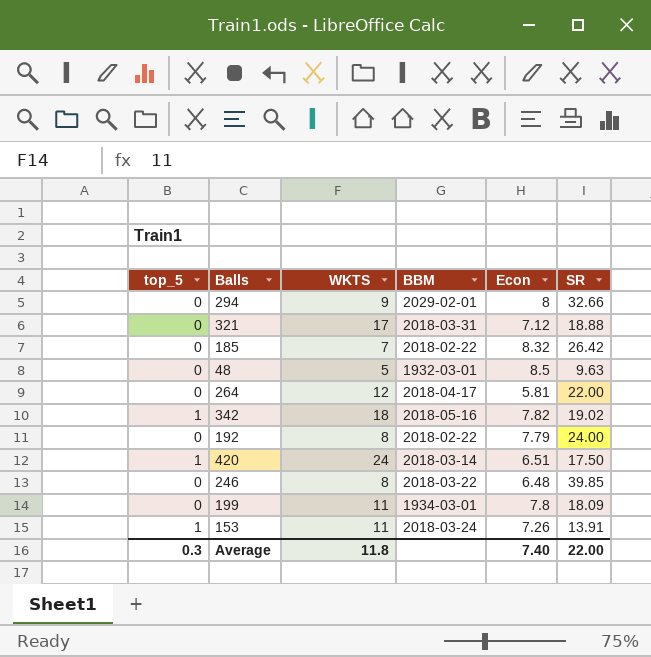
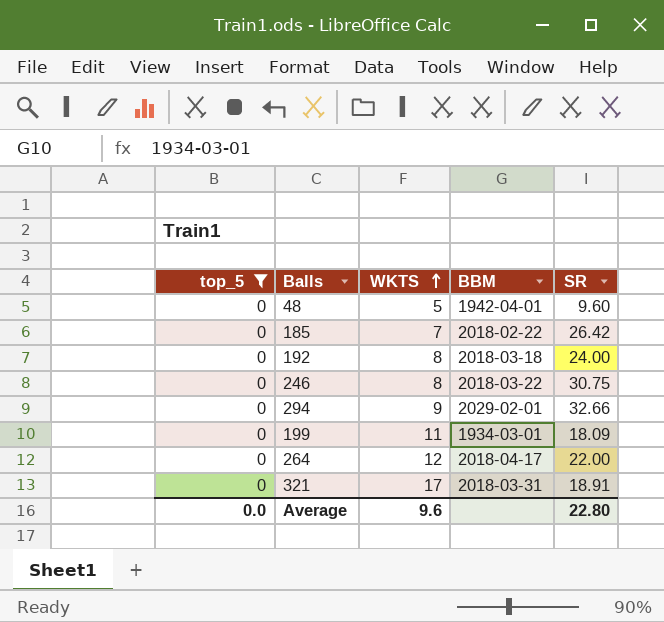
filter: none -> top_5 = 0
row order: none -> WKTS ascending
column Econ | position: 5 -> none
48 | BBM: 1932-03-01 -> 1942-04-01
48 | SR: 9.63 -> 9.60
192 | BBM: 2018-02-22 -> 2018-03-18
246 | SR: 39.85 -> 30.75
321 | SR: 18.88 -> 18.91
Average | top_5: 0.3 -> 0.0
Average | WKTS: 11.8 -> 9.6
Average | SR: 22.00 -> 22.80

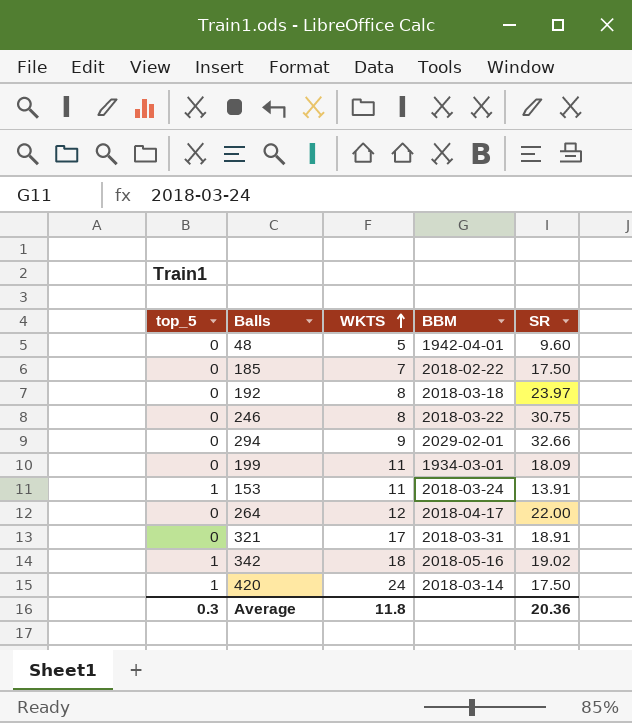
filter: top_5 = 0 -> none
185 | SR: 26.42 -> 17.50
192 | SR: 24.00 -> 23.97
Average | top_5: 0.0 -> 0.3
Average | WKTS: 9.6 -> 11.8
Average | SR: 22.80 -> 20.36

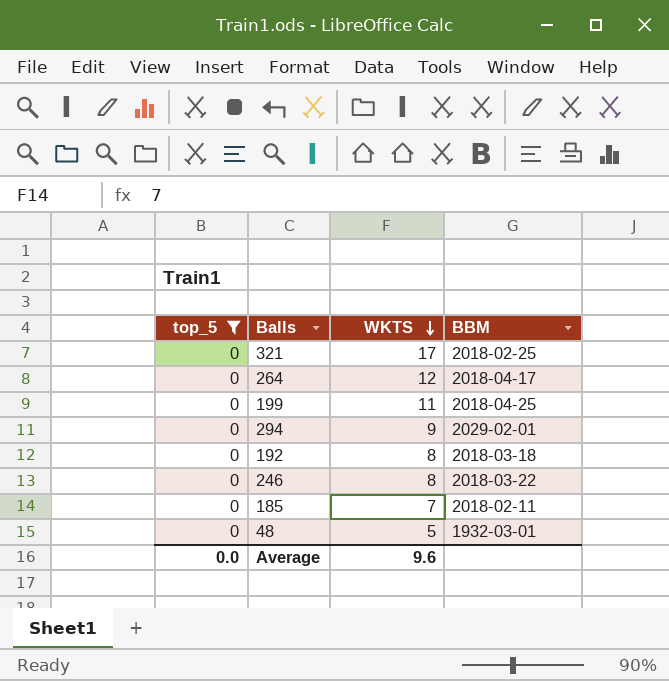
filter: none -> top_5 = 0
row order: WKTS ascending -> WKTS descending
column SR | position: 5 -> none
321 | BBM: 2018-03-31 -> 2018-02-25
199 | BBM: 1934-03-01 -> 2018-04-25
185 | BBM: 2018-02-22 -> 2018-02-11
48 | BBM: 1942-04-01 -> 1932-03-01
Average | top_5: 0.3 -> 0.0
Average | WKTS: 11.8 -> 9.6

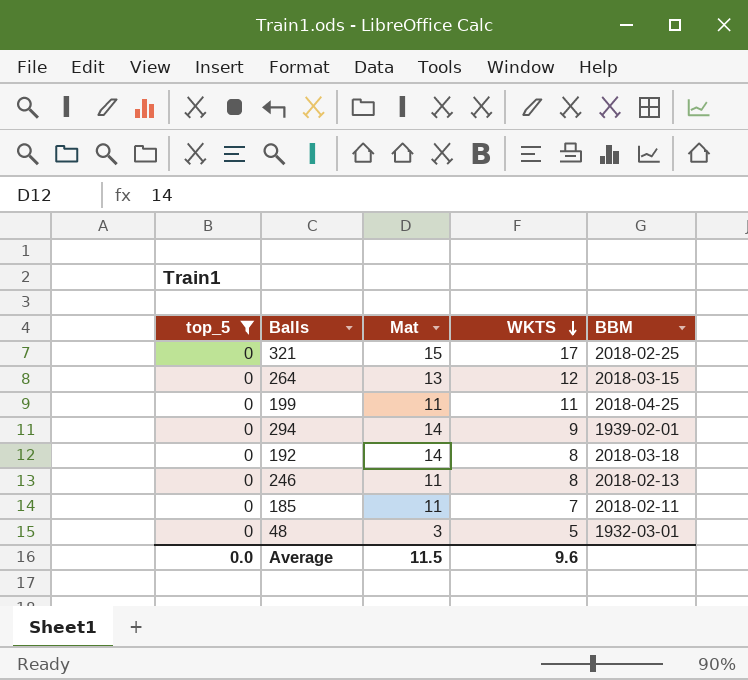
column Mat | position: none -> 3
264 | BBM: 2018-04-17 -> 2018-03-15
294 | BBM: 2029-02-01 -> 1939-02-01
246 | BBM: 2018-03-22 -> 2018-02-13

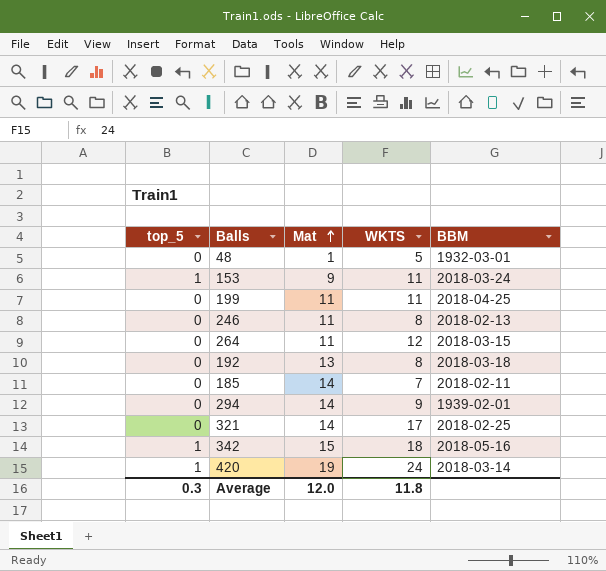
filter: top_5 = 0 -> none
row order: WKTS descending -> Mat ascending
48 | Mat: 3 -> 1
264 | Mat: 13 -> 11
192 | Mat: 14 -> 13
185 | Mat: 11 -> 14
321 | Mat: 15 -> 14
Average | top_5: 0.0 -> 0.3
Average | Mat: 11.5 -> 12.0
Average | WKTS: 9.6 -> 11.8

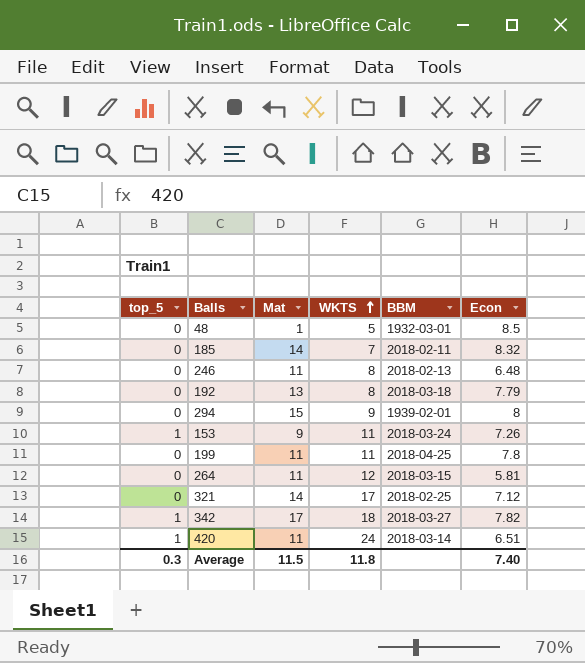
row order: Mat ascending -> WKTS ascending
column Econ | position: none -> 6
294 | Mat: 14 -> 15
342 | Mat: 15 -> 17
342 | BBM: 2018-05-16 -> 2018-03-27
420 | Mat: 19 -> 11
Average | Mat: 12.0 -> 11.5

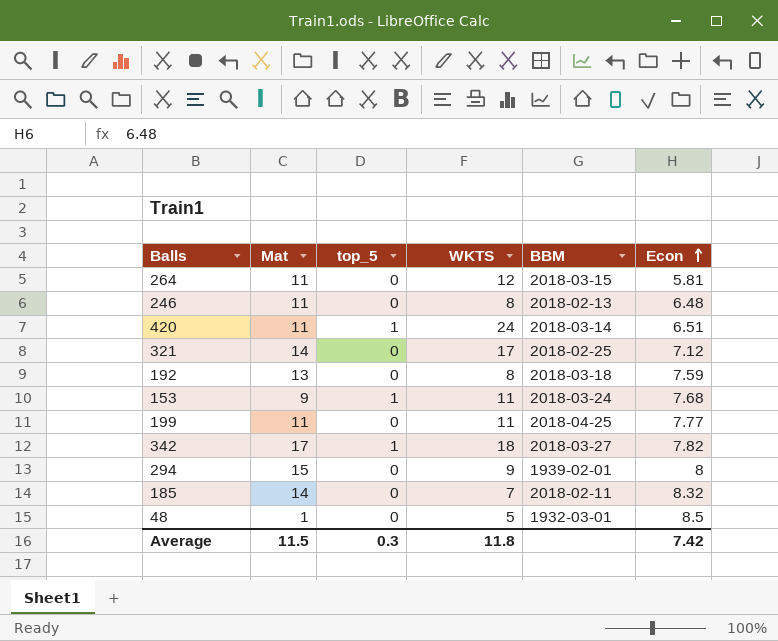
row order: WKTS ascending -> Econ ascending
column top_5 | position: 1 -> 3
192 | Econ: 7.79 -> 7.59
153 | Econ: 7.26 -> 7.68
199 | Econ: 7.8 -> 7.77
Average | Econ: 7.40 -> 7.42

